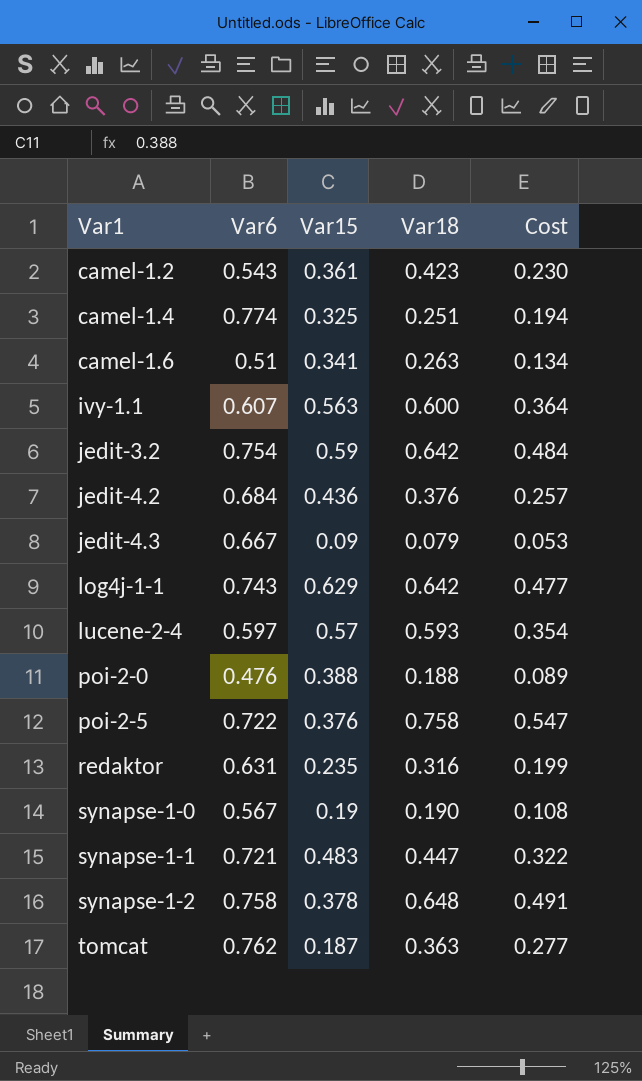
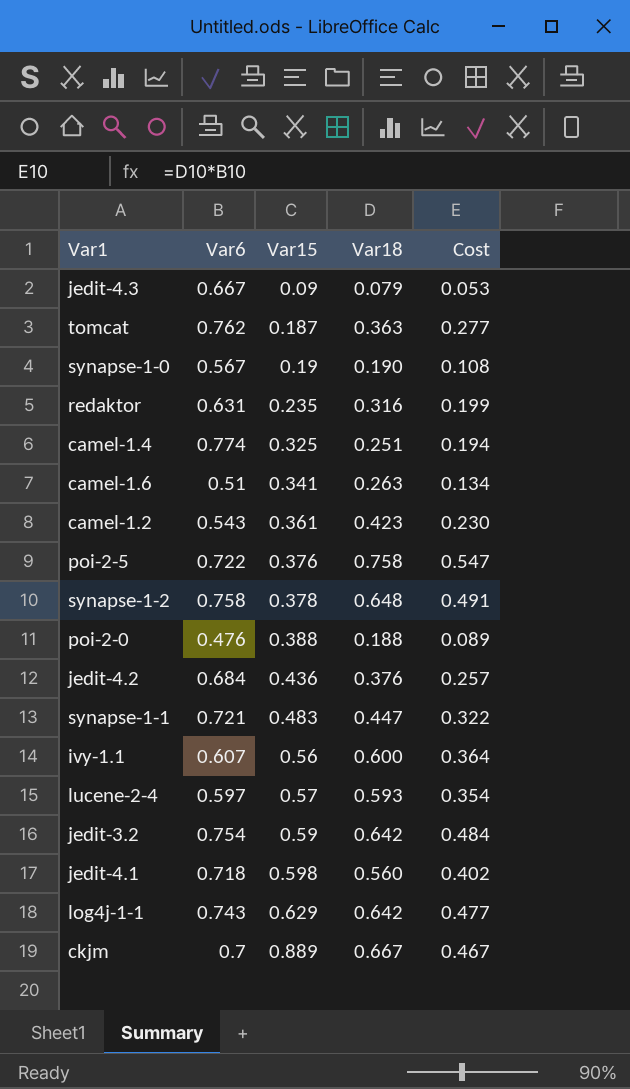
row order: Var1 ascending -> Var15 ascending
ivy-1.1 | Var15: 0.563 -> 0.56
row jedit-4.1: none -> 0.718 | 0.598 | 0.560 | 0.402
row ckjm: none -> 0.7 | 0.889 | 0.667 | 0.467

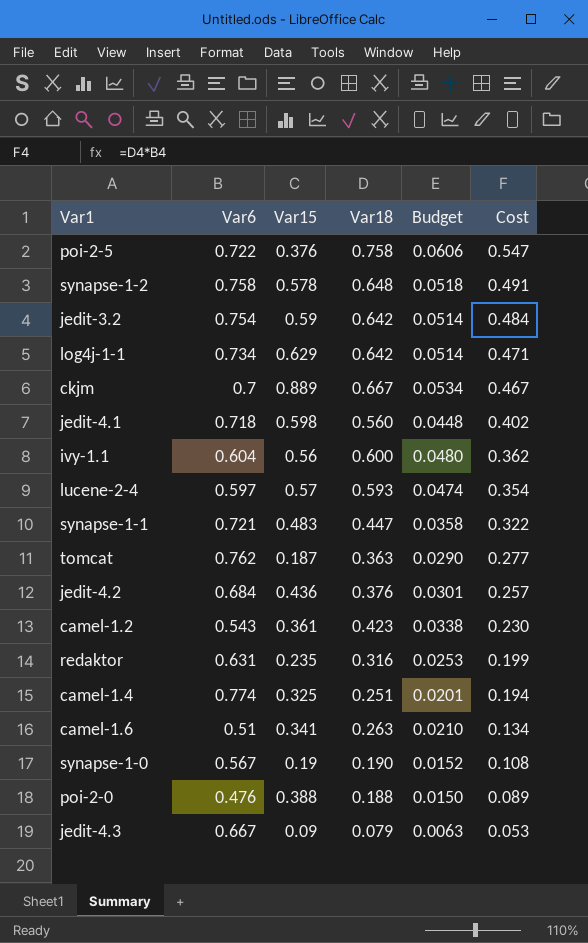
row order: Var15 ascending -> Cost descending
column Budget | formula: none -> [Var18] * 0.08
synapse-1-2 | Var15: 0.378 -> 0.578
log4j-1-1 | Var6: 0.743 -> 0.734
log4j-1-1 | Cost: 0.477 -> 0.471
ivy-1.1 | Var6: 0.607 -> 0.604
ivy-1.1 | Cost: 0.364 -> 0.362

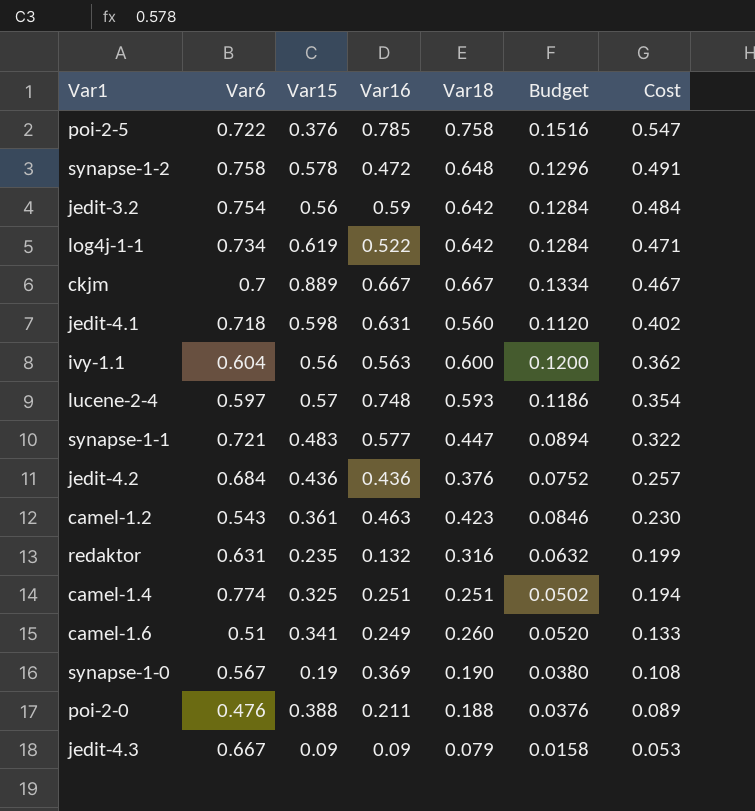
column Var16 | position: none -> 4
column Budget | formula: [Var18] * 0.08 -> [Var18] * 0.2
row tomcat: 0.762 | 0.187 | 0.363 | 0.0290 | 0.277 -> none
jedit-3.2 | Var15: 0.59 -> 0.56
log4j-1-1 | Var15: 0.629 -> 0.619
camel-1.6 | Var18: 0.263 -> 0.260
camel-1.6 | Cost: 0.134 -> 0.133

